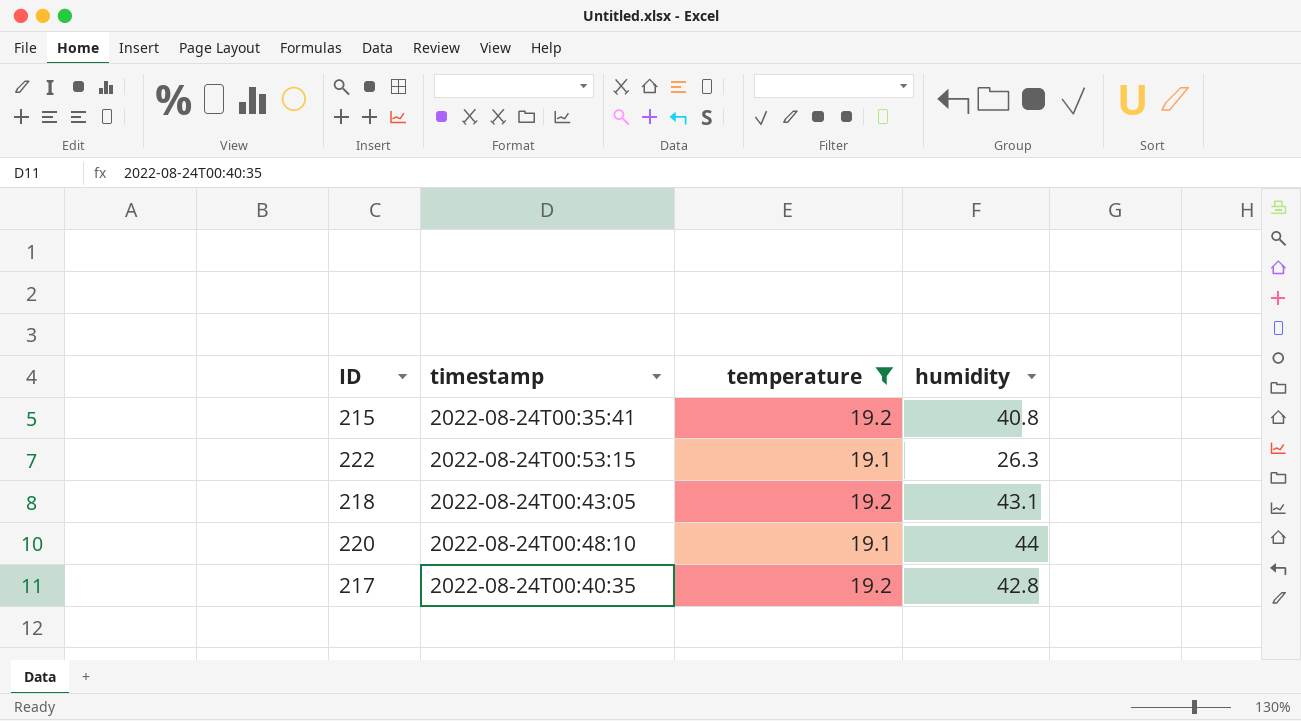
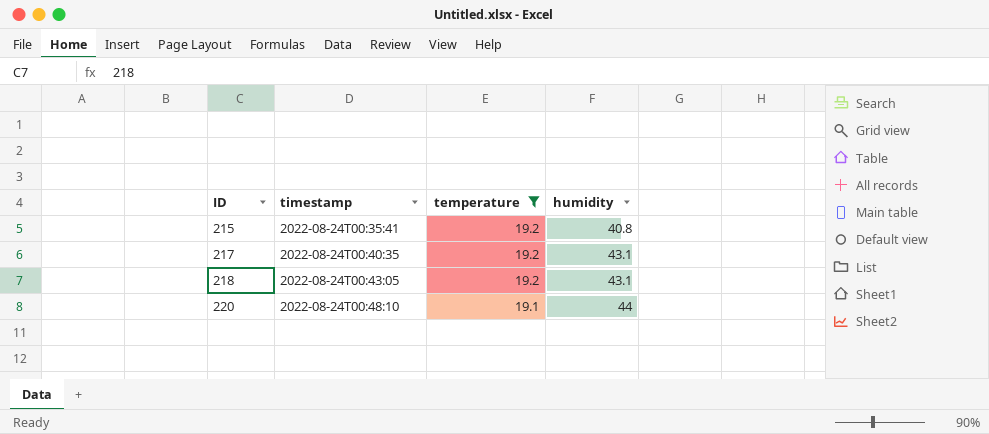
row order: none -> ID ascending
row 222: 2022-08-24T00:53:15 | 19.1 | 26.3 -> none
217 | humidity: 42.8 -> 43.1

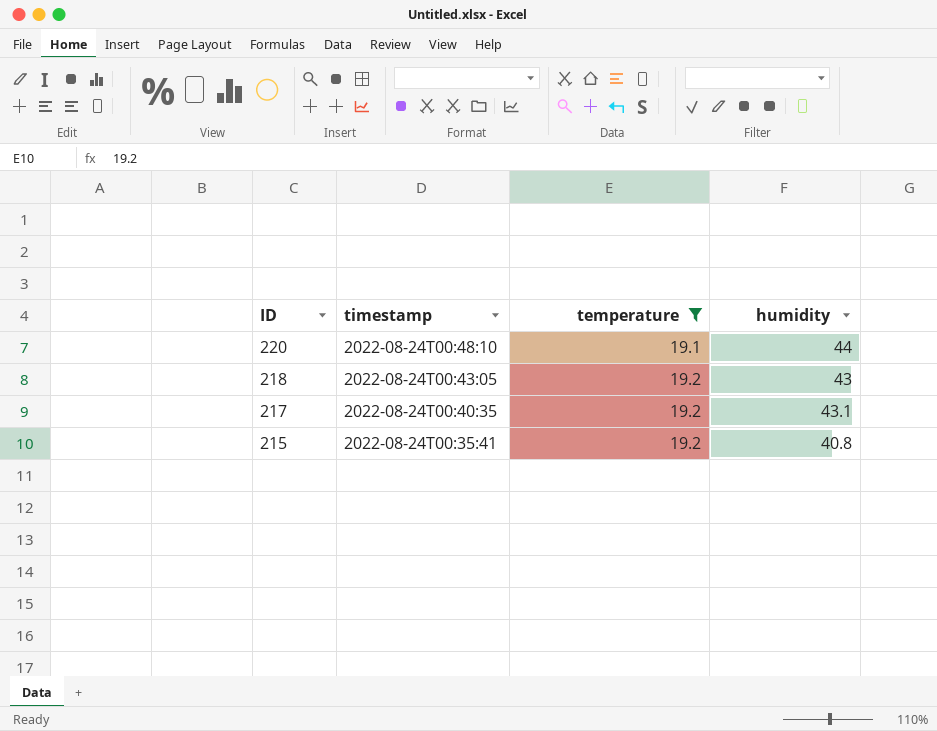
row order: ID ascending -> ID descending
218 | humidity: 43.1 -> 43

